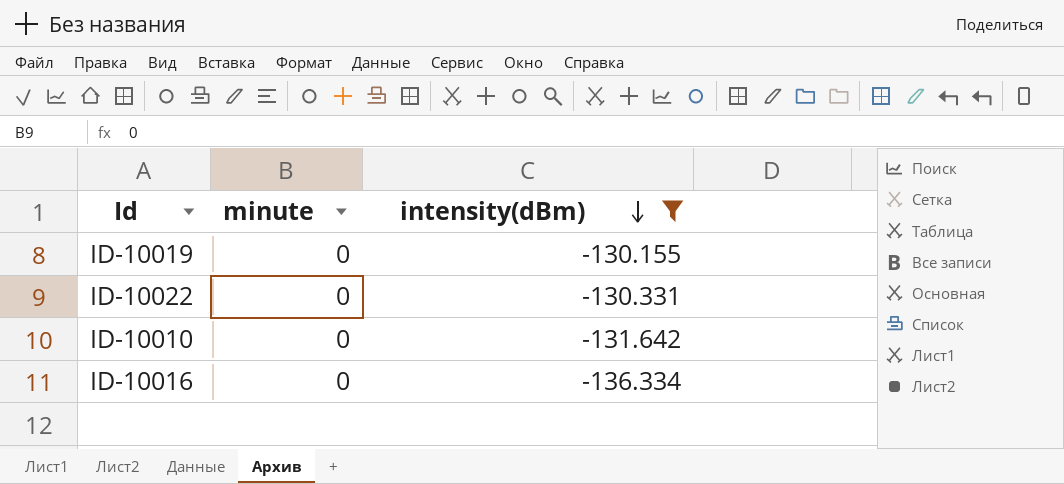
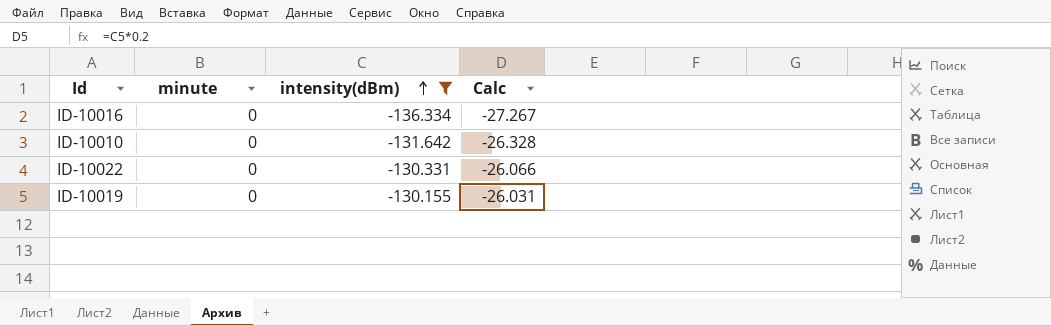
row order: intensity(dBm) descending -> intensity(dBm) ascending
column Calc | formula: none -> [intensity(dBm)] * 0.2

